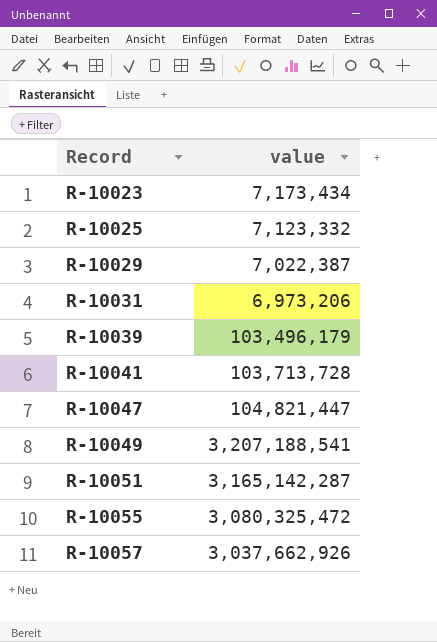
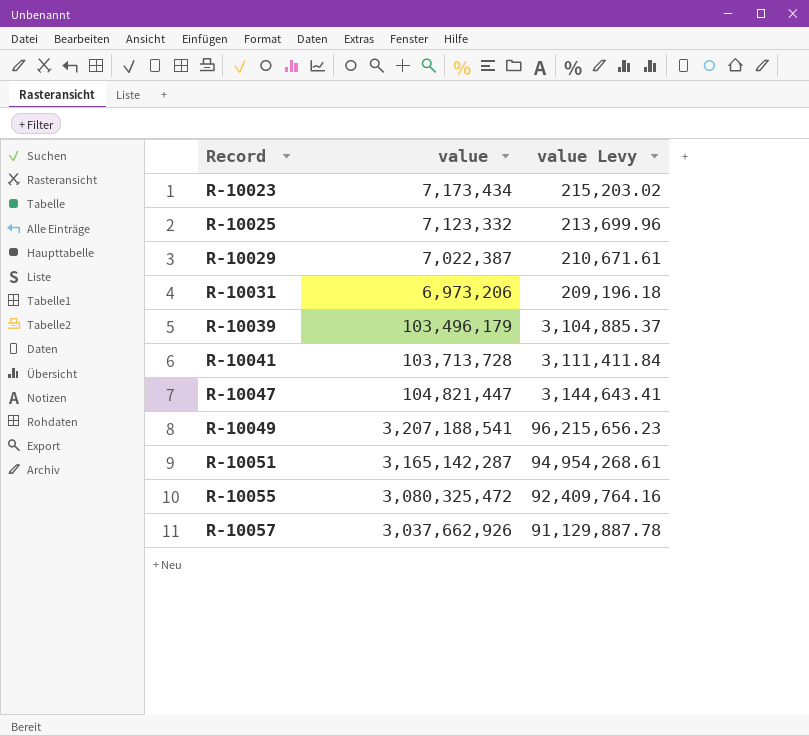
column value Levy | formula: none -> [value] * 0.03

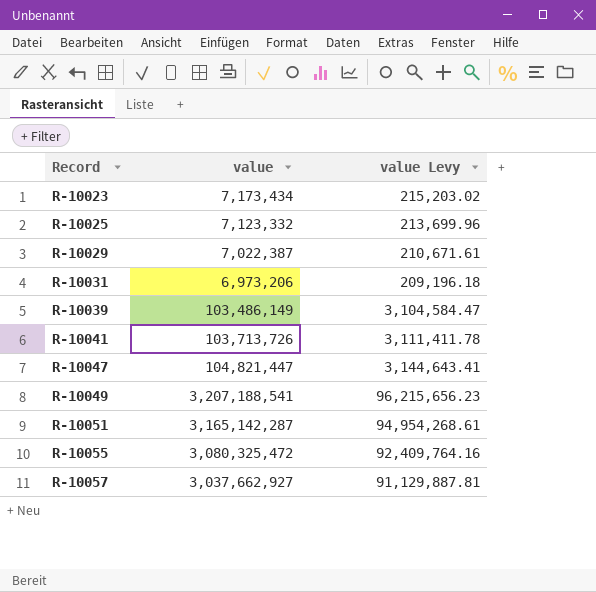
R-10039 | value: 103,496,179 -> 103,486,149
R-10039 | value Levy: 3,104,885.37 -> 3,104,584.47
R-10041 | value: 103,713,728 -> 103,713,726
R-10041 | value Levy: 3,111,411.84 -> 3,111,411.78
R-10057 | value: 3,037,662,926 -> 3,037,662,927
R-10057 | value Levy: 91,129,887.78 -> 91,129,887.81

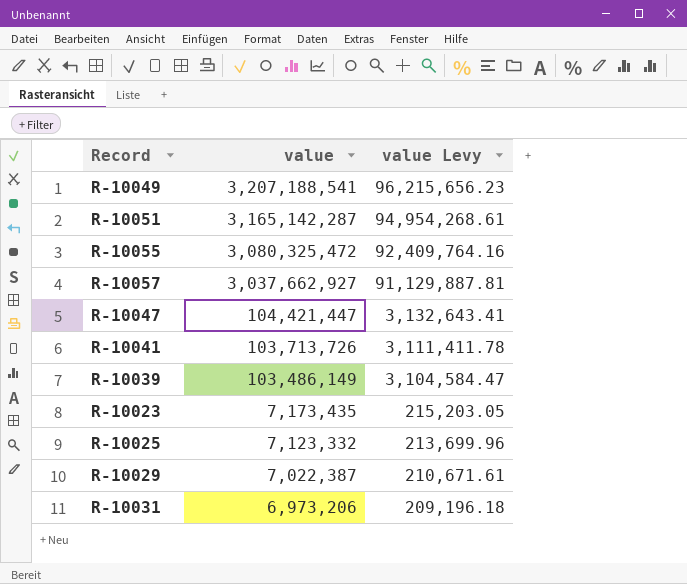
row order: Record ascending -> value descending
R-10047 | value: 104,821,447 -> 104,421,447
R-10047 | value Levy: 3,144,643.41 -> 3,132,643.41
R-10023 | value: 7,173,434 -> 7,173,435
R-10023 | value Levy: 215,203.02 -> 215,203.05

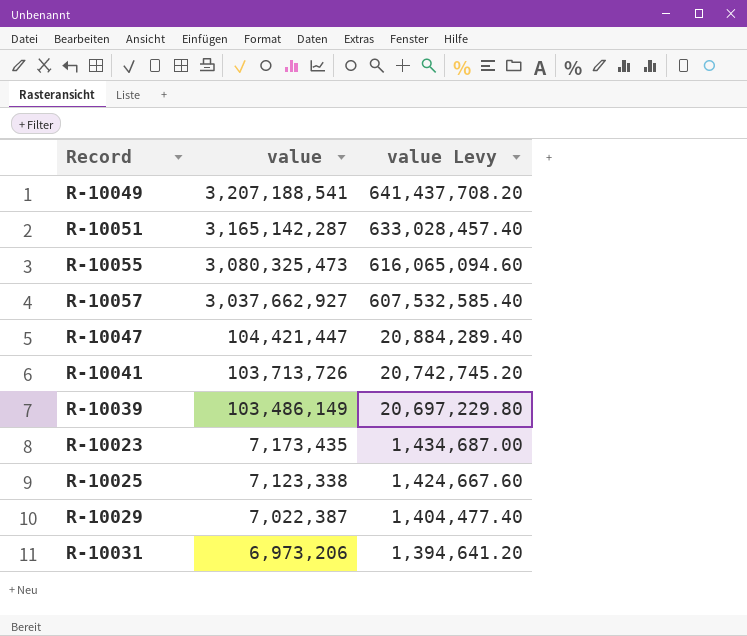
column value Levy | formula: [value] * 0.03 -> [value] * 0.2
R-10055 | value: 3,080,325,472 -> 3,080,325,473
R-10025 | value: 7,123,332 -> 7,123,338

